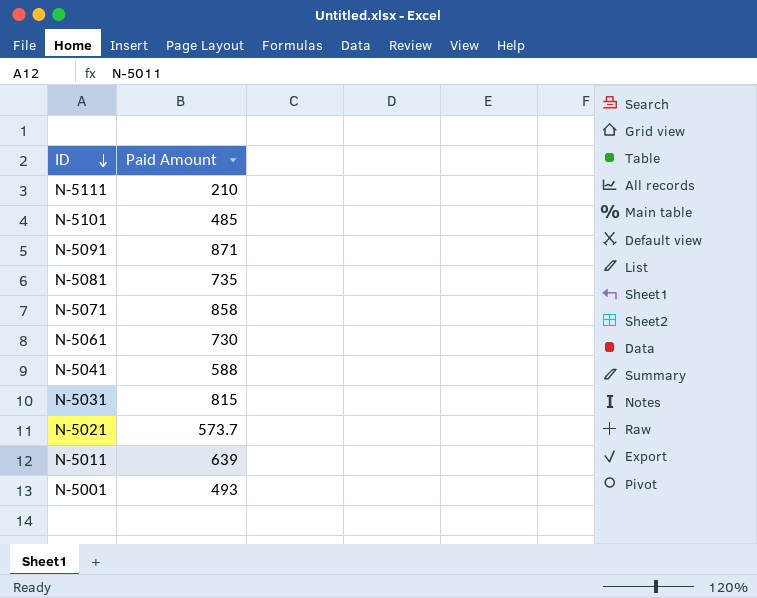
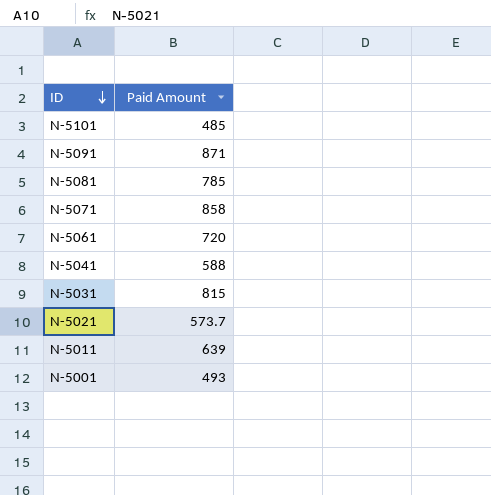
row N-5111: 210 -> none
N-5081 | Paid Amount: 735 -> 785
N-5061 | Paid Amount: 730 -> 720

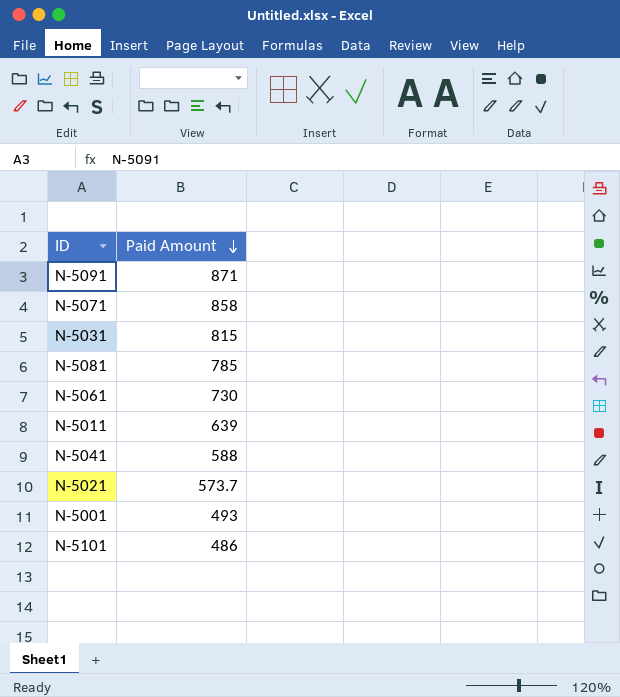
row order: ID descending -> Paid Amount descending
N-5061 | Paid Amount: 720 -> 730
N-5101 | Paid Amount: 485 -> 486

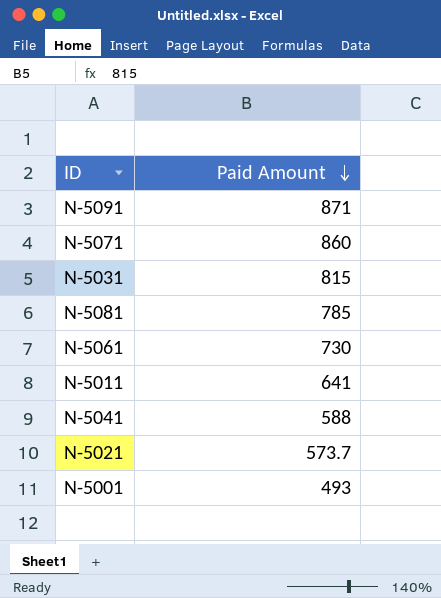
row N-5101: 486 -> none
N-5071 | Paid Amount: 858 -> 860
N-5011 | Paid Amount: 639 -> 641

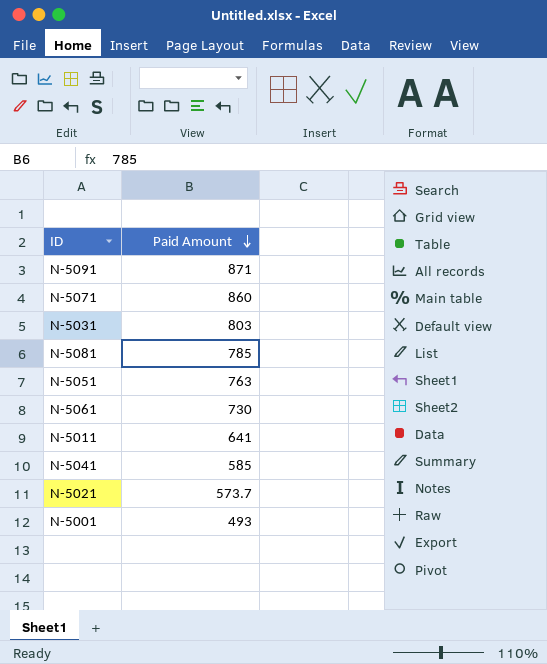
N-5031 | Paid Amount: 815 -> 803
row N-5051: none -> 763
N-5041 | Paid Amount: 588 -> 585

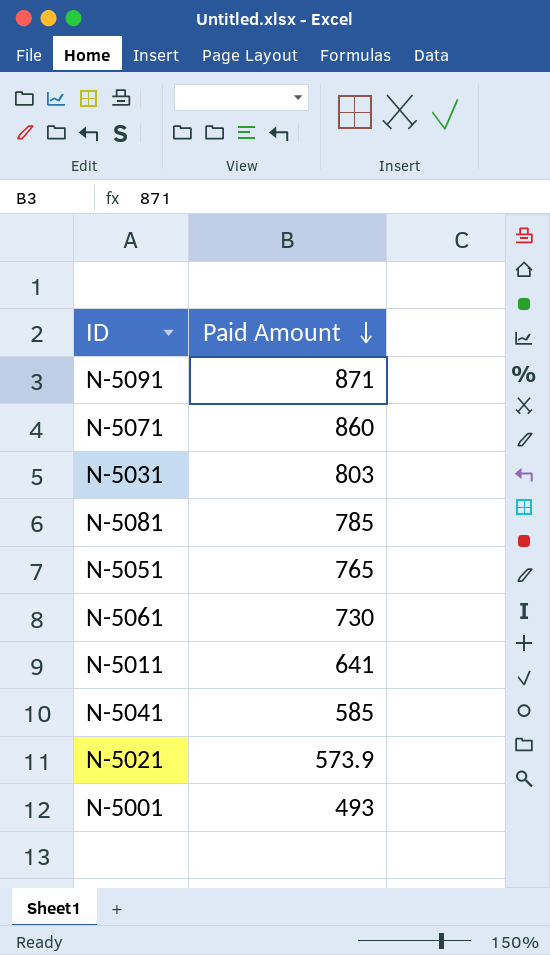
N-5051 | Paid Amount: 763 -> 765
N-5021 | Paid Amount: 573.7 -> 573.9

